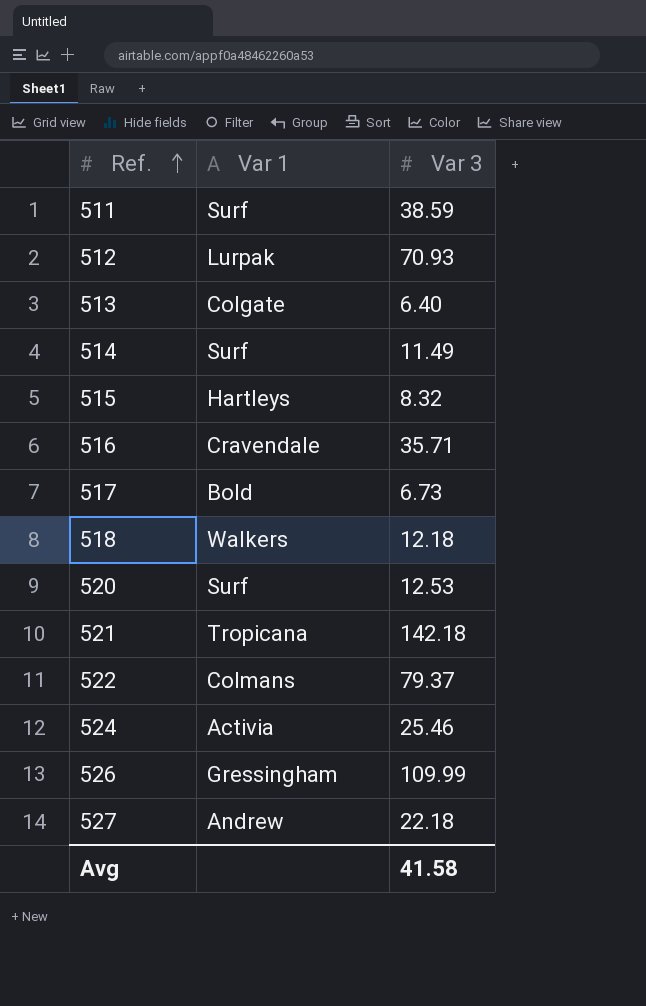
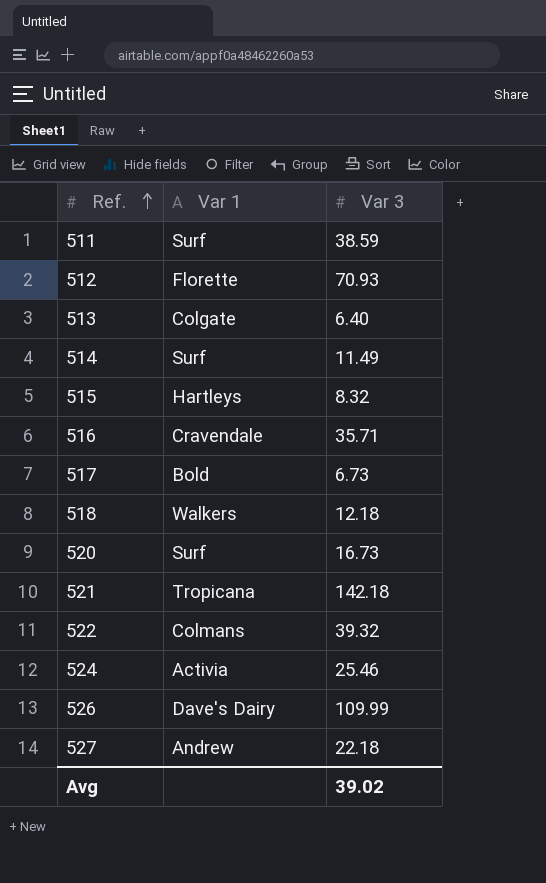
512 | Var 1: Lurpak -> Florette
520 | Var 3: 12.53 -> 16.73
522 | Var 3: 79.37 -> 39.32
526 | Var 1: Gressingham -> Dave's Dairy
Avg | Var 3: 41.58 -> 39.02

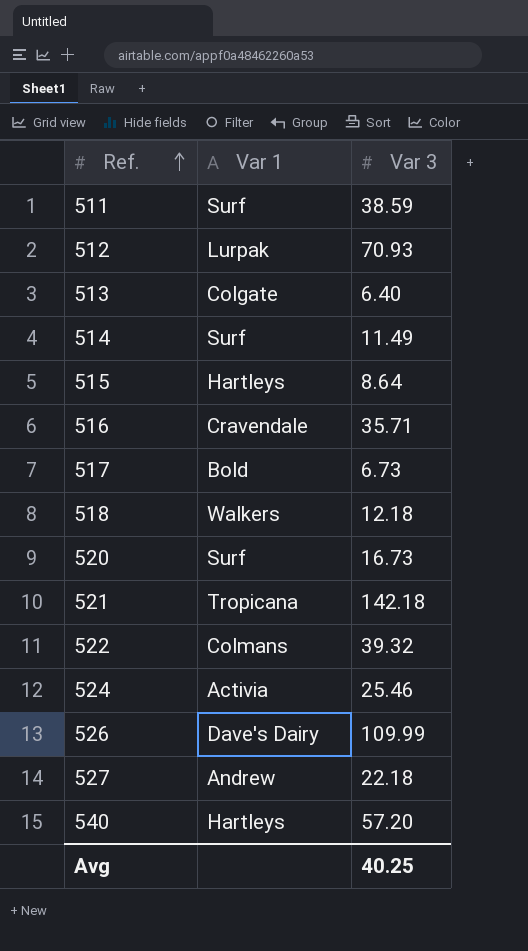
512 | Var 1: Florette -> Lurpak
515 | Var 3: 8.32 -> 8.64
row 540: none -> Hartleys | 57.20
Avg | Var 3: 39.02 -> 40.25

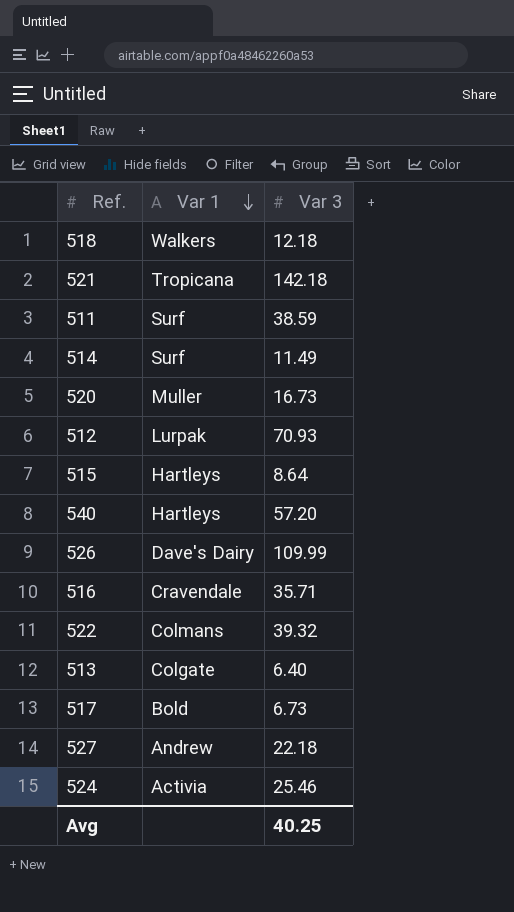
row order: Ref. ascending -> Var 1 descending
520 | Var 1: Surf -> Muller

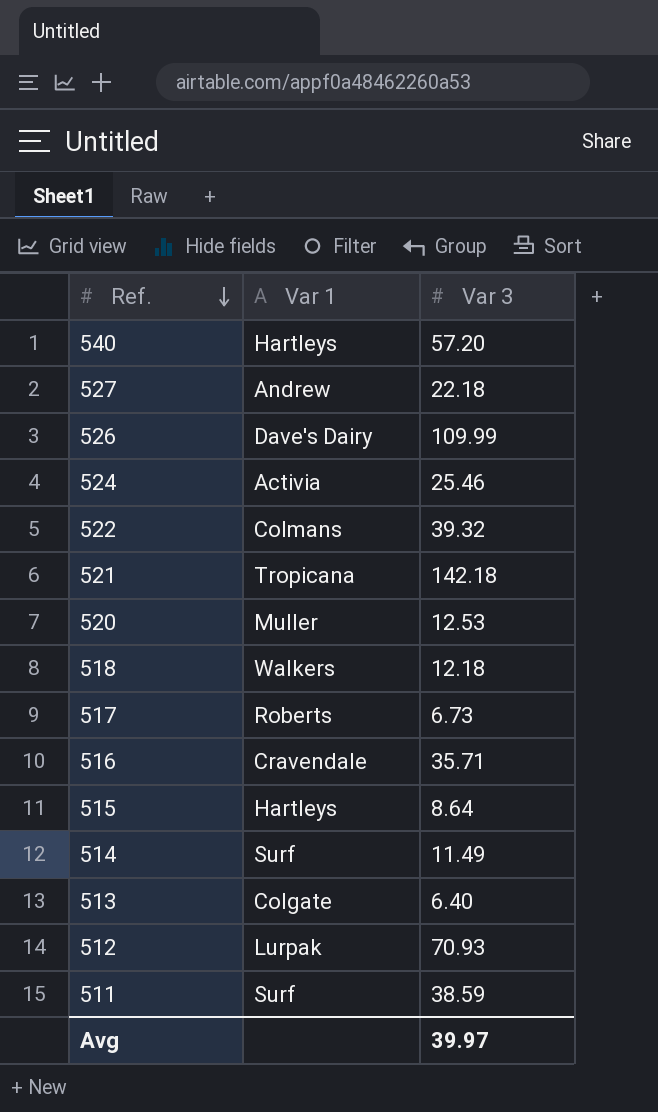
row order: Var 1 descending -> Ref. descending
520 | Var 3: 16.73 -> 12.53
517 | Var 1: Bold -> Roberts
Avg | Var 3: 40.25 -> 39.97

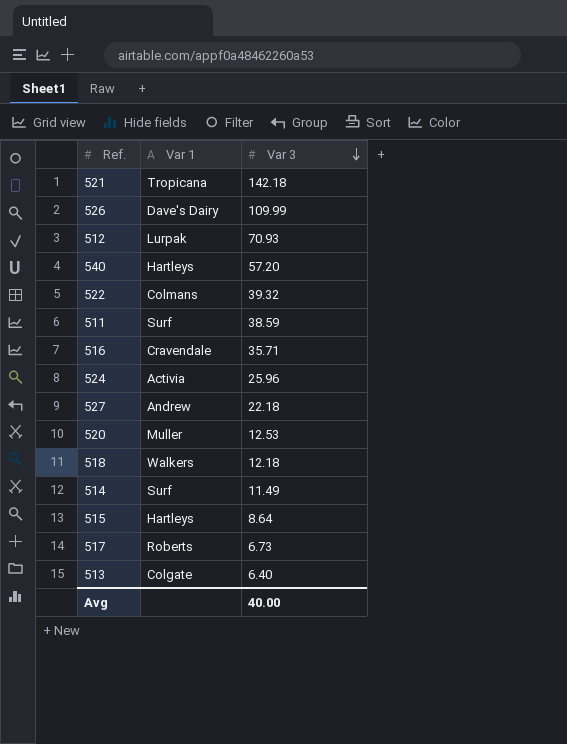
row order: Ref. descending -> Var 3 descending
524 | Var 3: 25.46 -> 25.96
Avg | Var 3: 39.97 -> 40.00

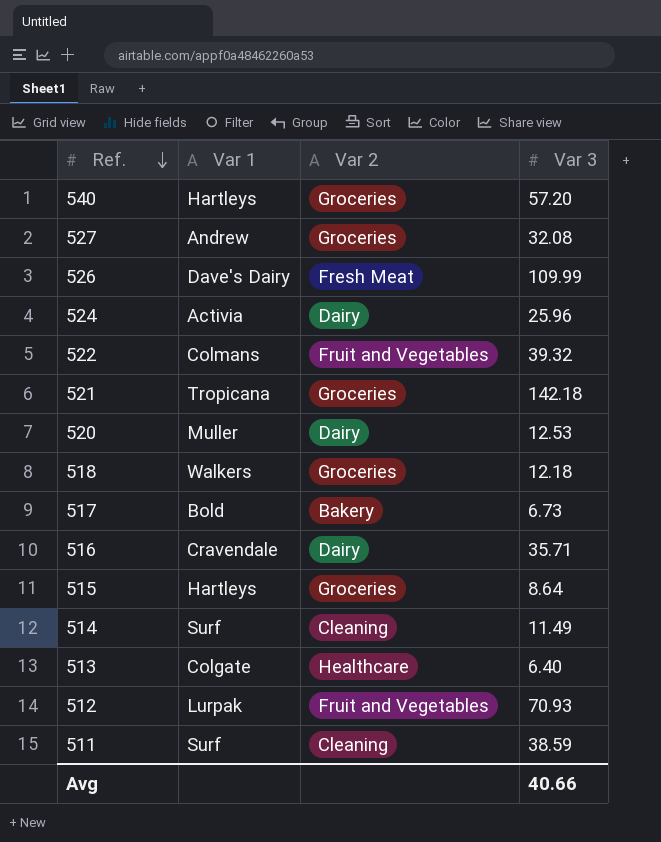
row order: Var 3 descending -> Ref. descending
column Var 2 | position: none -> 3
527 | Var 3: 22.18 -> 32.08
517 | Var 1: Roberts -> Bold
Avg | Var 3: 40.00 -> 40.66

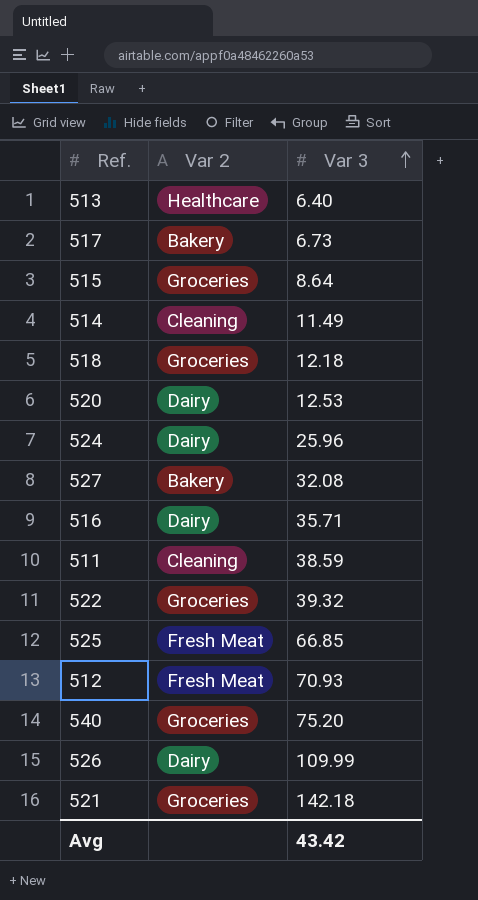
row order: Ref. descending -> Var 3 ascending
column Var 1 | position: 2 -> none
527 | Var 2: Groceries -> Bakery
522 | Var 2: Fruit and Vegetables -> Groceries
row 525: none -> Fresh Meat | 66.85
512 | Var 2: Fruit and Vegetables -> Fresh Meat
540 | Var 3: 57.20 -> 75.20
526 | Var 2: Fresh Meat -> Dairy
Avg | Var 3: 40.66 -> 43.42

